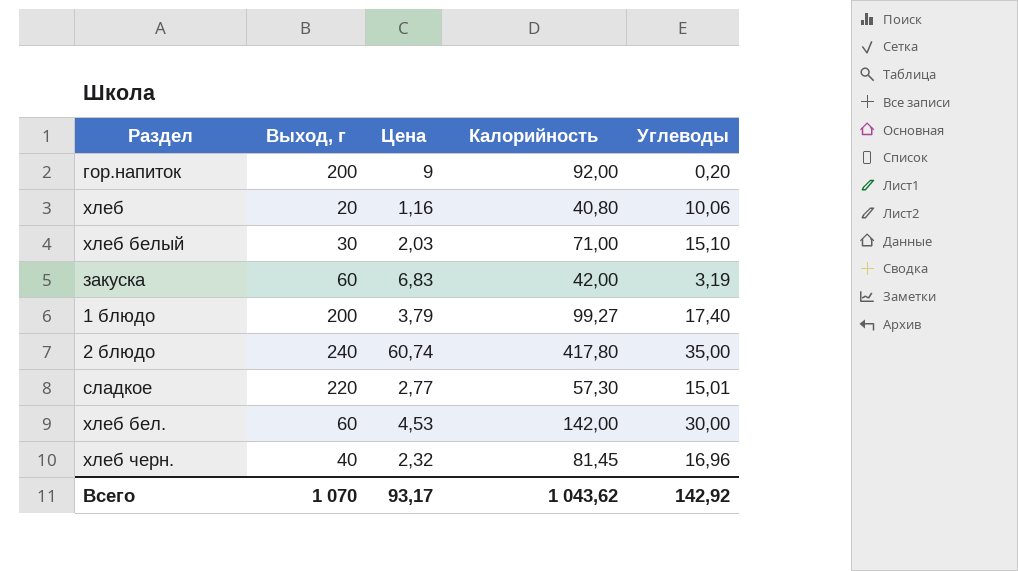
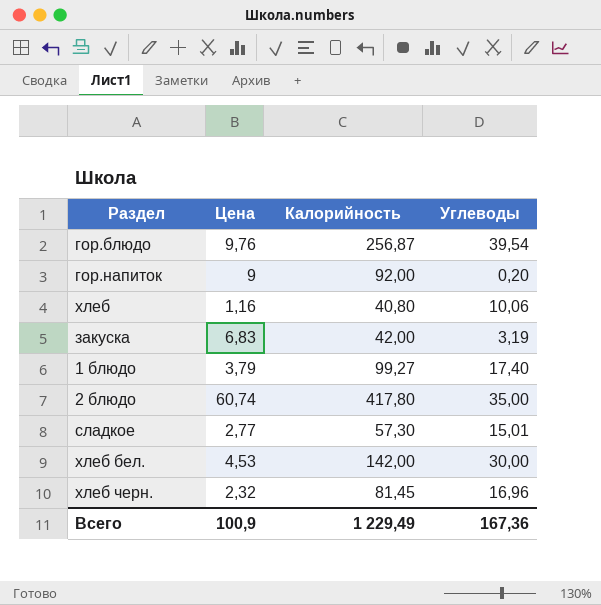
column Выход, г | position: 2 -> none
row хлеб белый: 30 | 2,03 | 71,00 | 15,10 -> none
row гор.блюдо: none -> 9,76 | 256,87 | 39,54
Всего | Цена: 93,17 -> 100,9
Всего | Калорийность: 1 043,62 -> 1 229,49
Всего | Углеводы: 142,92 -> 167,36

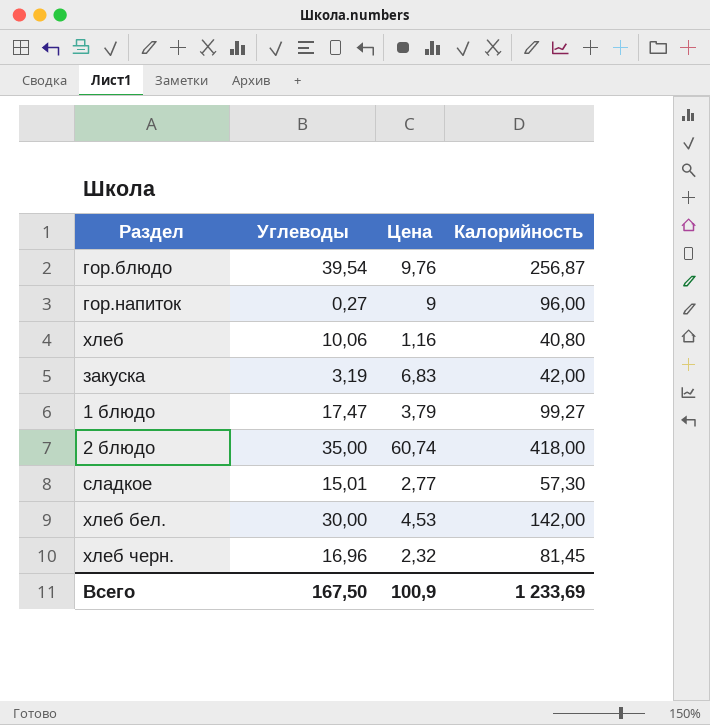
column Углеводы | position: 4 -> 2
гор.напиток | Углеводы: 0,20 -> 0,27
гор.напиток | Калорийность: 92,00 -> 96,00
1 блюдо | Углеводы: 17,40 -> 17,47
2 блюдо | Калорийность: 417,80 -> 418,00
Всего | Углеводы: 167,36 -> 167,50
Всего | Калорийность: 1 229,49 -> 1 233,69

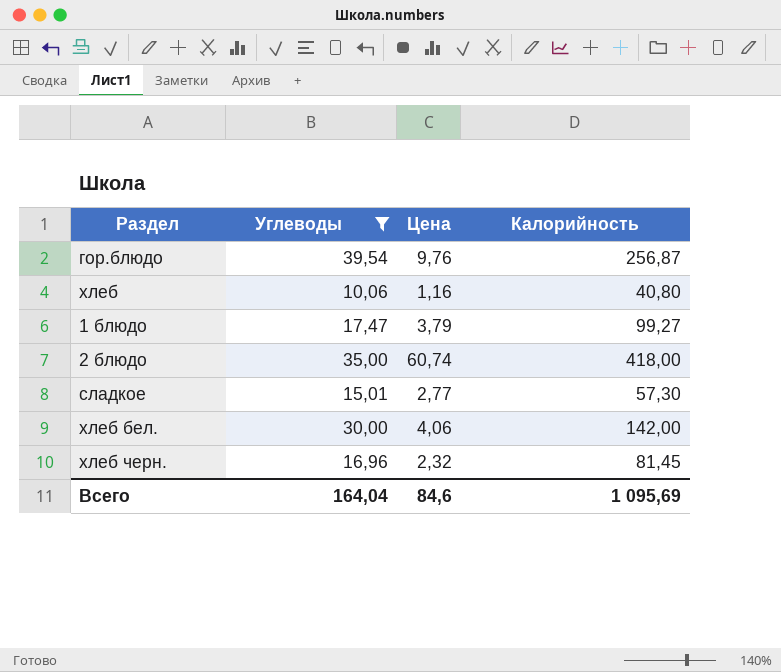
filter: none -> Углеводы >= 10,06
хлеб бел. | Цена: 4,53 -> 4,06
Всего | Углеводы: 167,50 -> 164,04
Всего | Цена: 100,9 -> 84,6
Всего | Калорийность: 1 233,69 -> 1 095,69

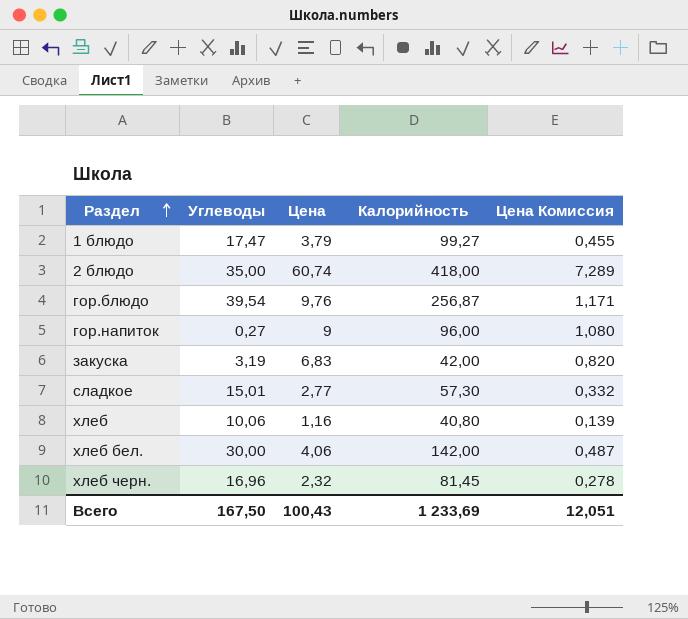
filter: Углеводы >= 10,06 -> none
row order: none -> Раздел ascending
column Цена Комиссия | formula: none -> [Цена] * 0,12
Всего | Углеводы: 164,04 -> 167,50
Всего | Цена: 84,6 -> 100,43
Всего | Калорийность: 1 095,69 -> 1 233,69

